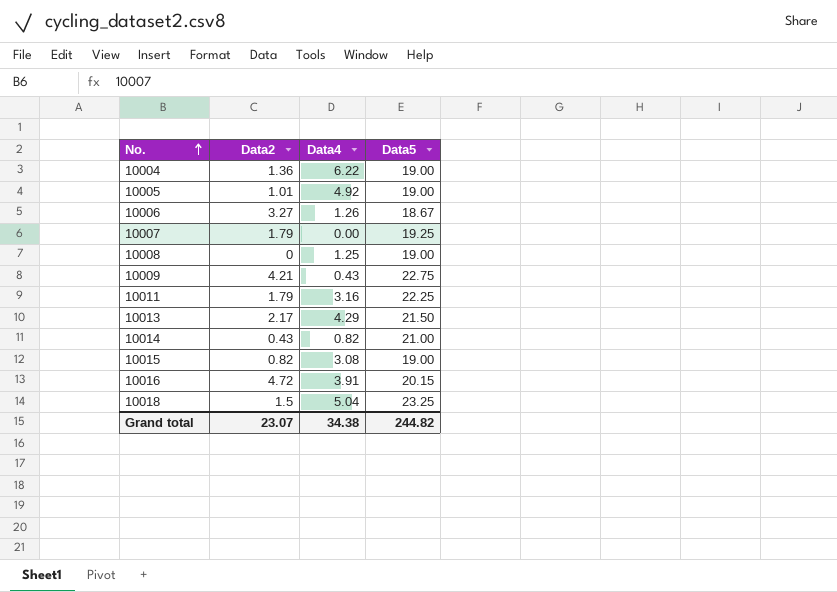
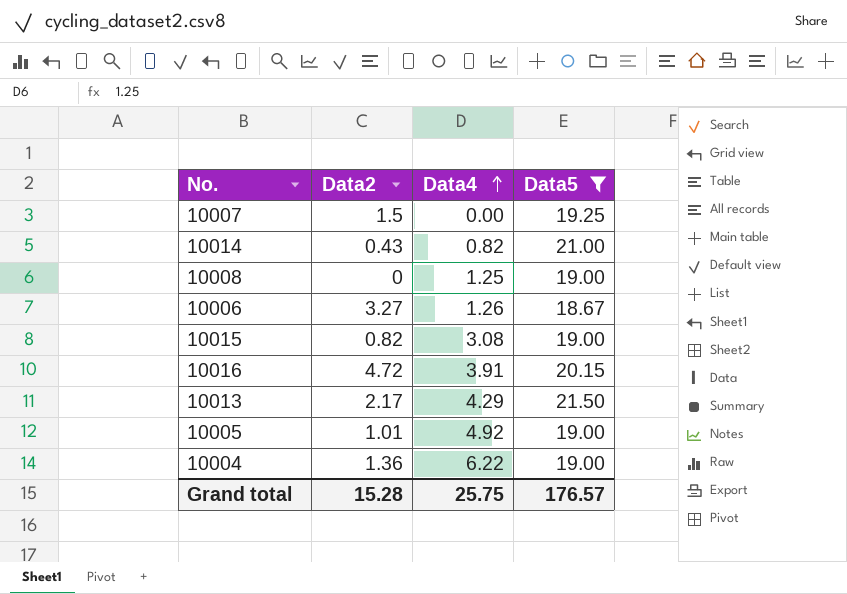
filter: none -> Data5 <= 21.50
row order: No. ascending -> Data4 ascending
10007 | Data2: 1.79 -> 1.5
Grand total | Data2: 23.07 -> 15.28
Grand total | Data4: 34.38 -> 25.75
Grand total | Data5: 244.82 -> 176.57

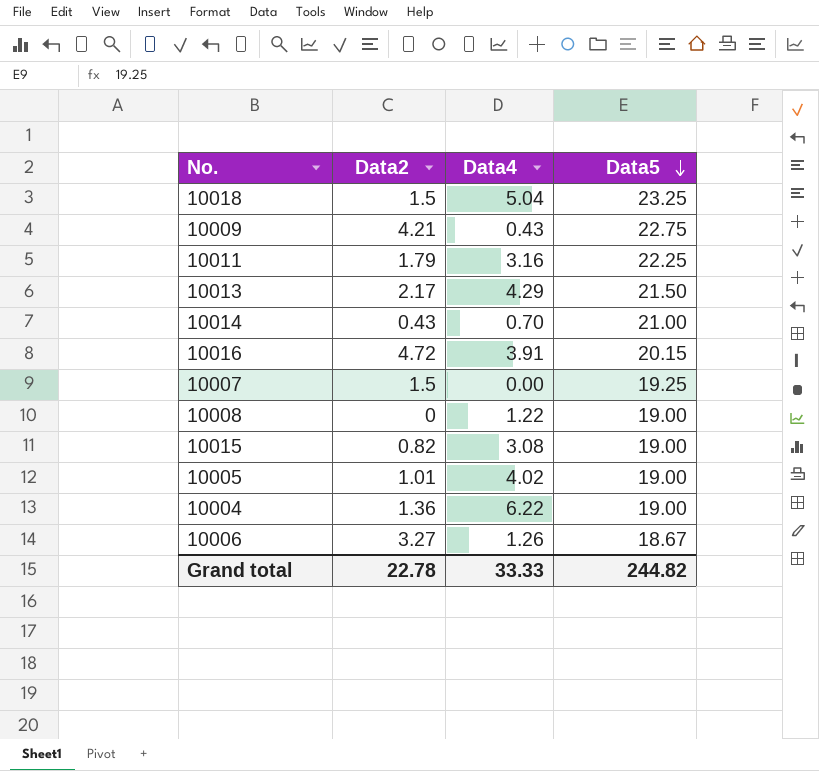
filter: Data5 <= 21.50 -> none
row order: Data4 ascending -> Data5 descending
10014 | Data4: 0.82 -> 0.70
10008 | Data4: 1.25 -> 1.22
10005 | Data4: 4.92 -> 4.02
Grand total | Data2: 15.28 -> 22.78
Grand total | Data4: 25.75 -> 33.33
Grand total | Data5: 176.57 -> 244.82

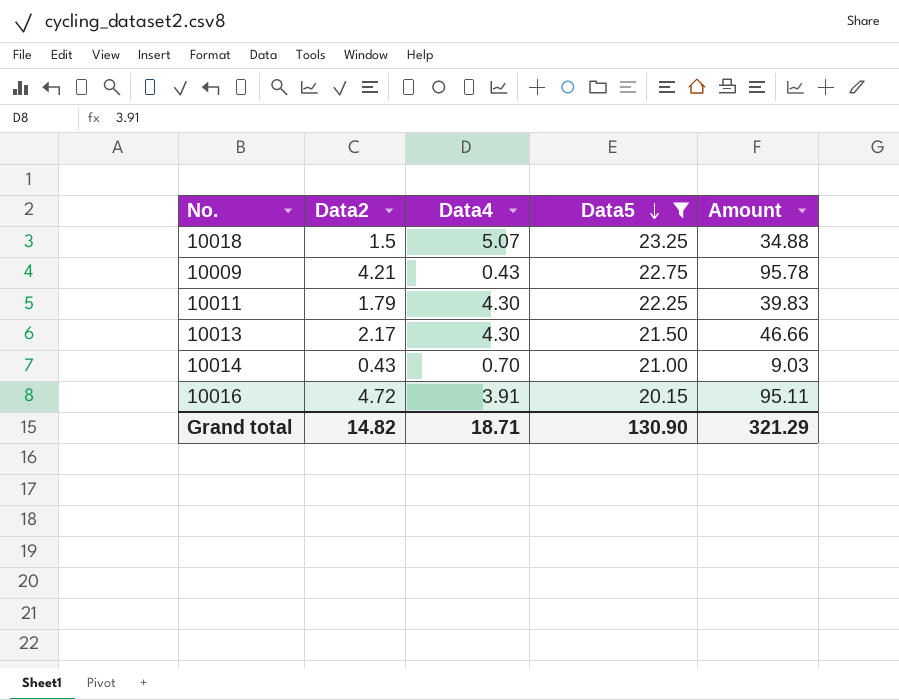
filter: none -> Data5 >= 20.15
column Amount | formula: none -> [Data2] * [Data5]
10018 | Data4: 5.04 -> 5.07
10011 | Data4: 3.16 -> 4.30
10013 | Data4: 4.29 -> 4.30
Grand total | Data2: 22.78 -> 14.82
Grand total | Data4: 33.33 -> 18.71
Grand total | Data5: 244.82 -> 130.90

